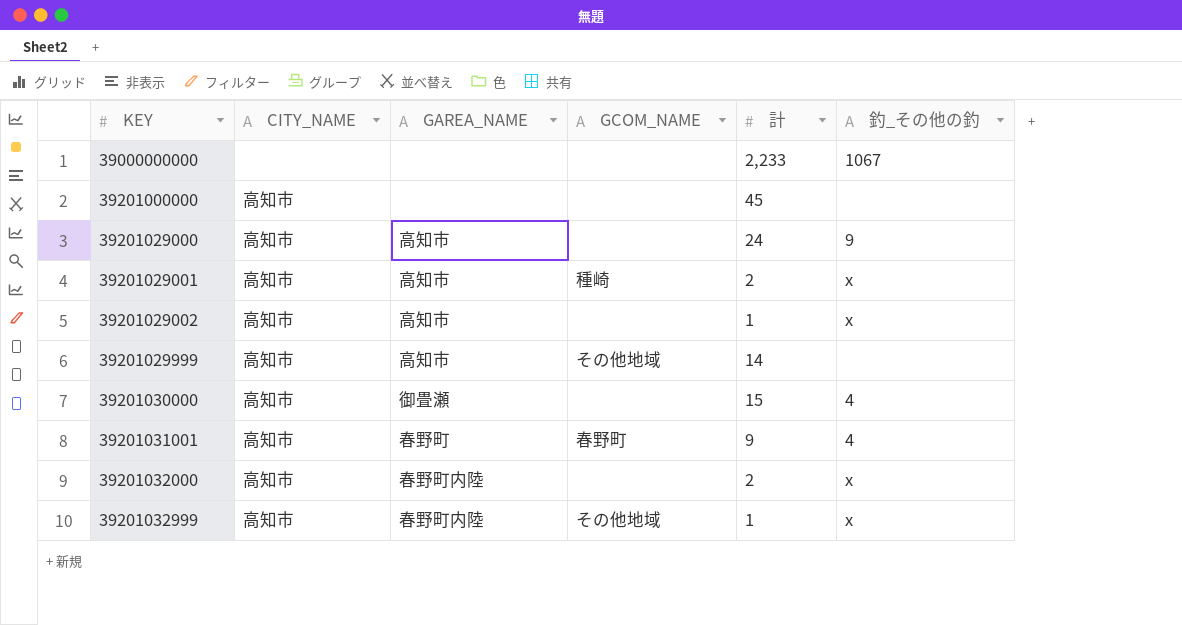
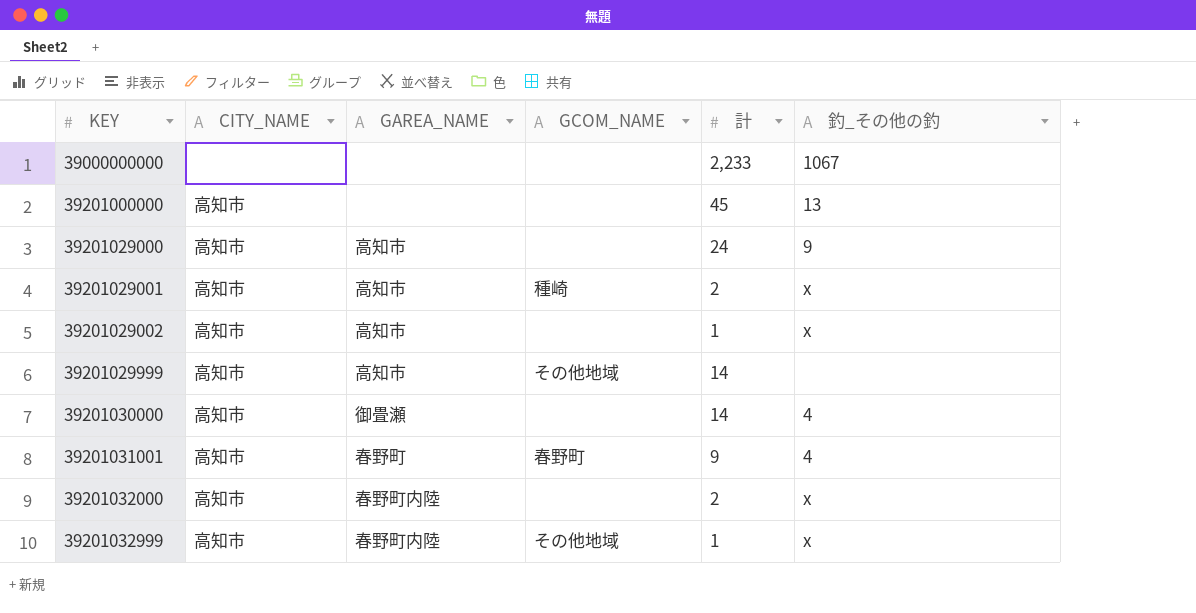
39201000000 | 釣_その他の釣: none -> 13
39201030000 | 計: 15 -> 14

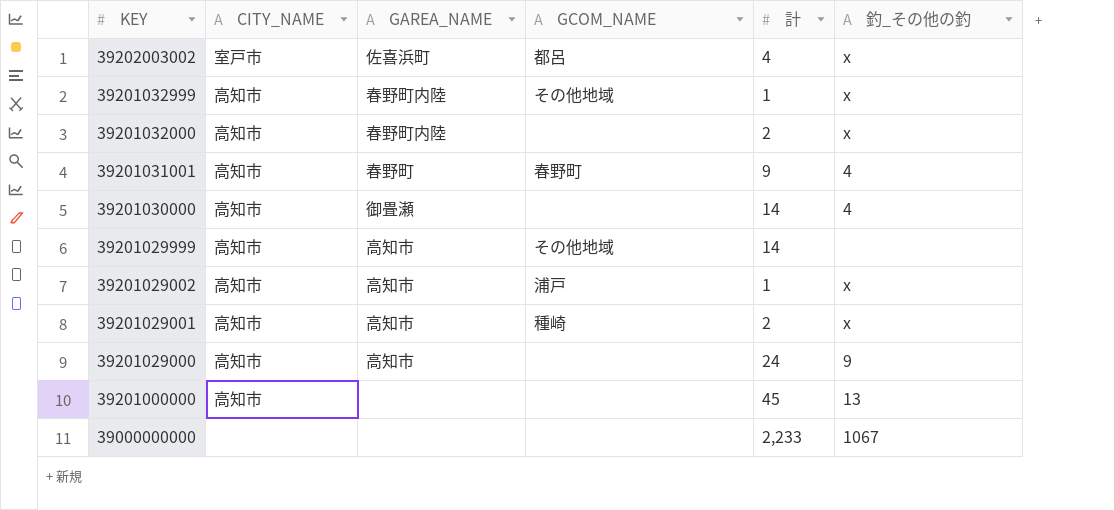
row order: KEY ascending -> KEY descending
row 39202003002: none -> 室戸市 | 佐喜浜町 | 都呂 | 4 | x
39201029002 | GCOM_NAME: none -> 浦戸

